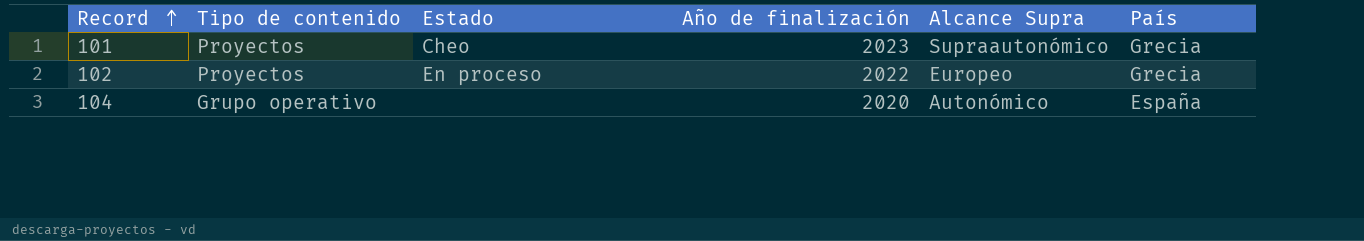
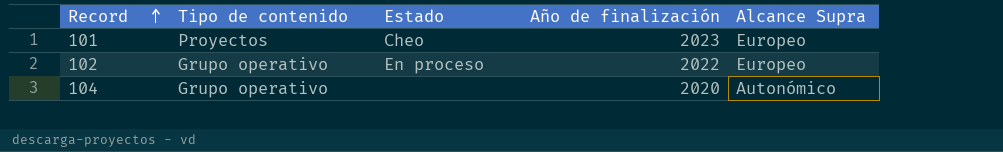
column País | position: 6 -> none
101 | Alcance Supra: Supraautonómico -> Europeo
102 | Tipo de contenido: Proyectos -> Grupo operativo

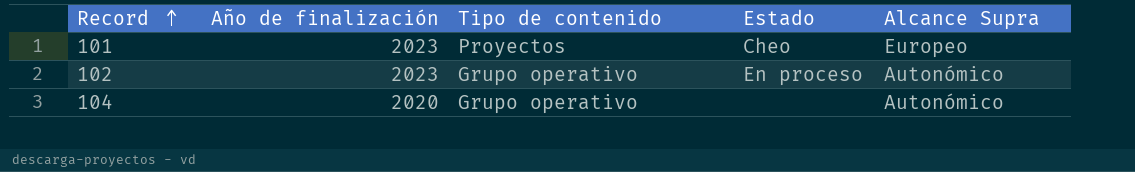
column Año de finalización | position: 4 -> 2
102 | Año de finalización: 2022 -> 2023
102 | Alcance Supra: Europeo -> Autonómico

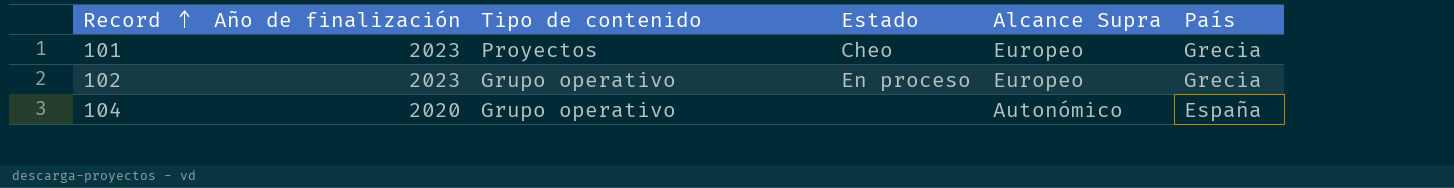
column País | position: none -> 6
102 | Alcance Supra: Autonómico -> Europeo

